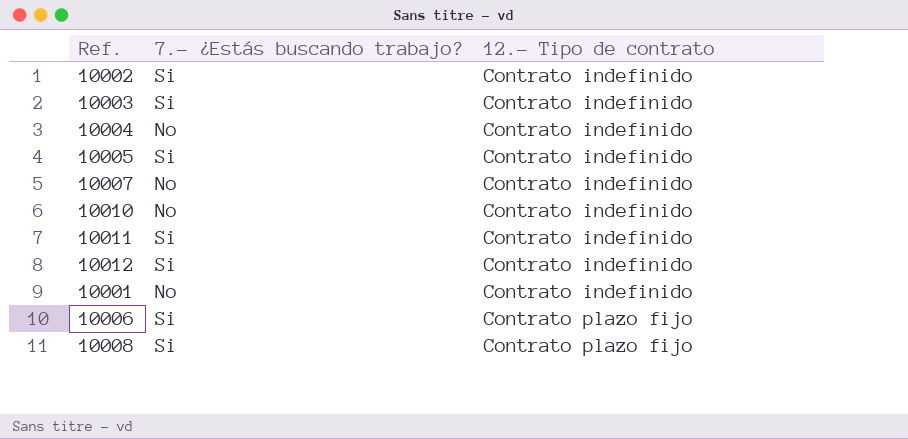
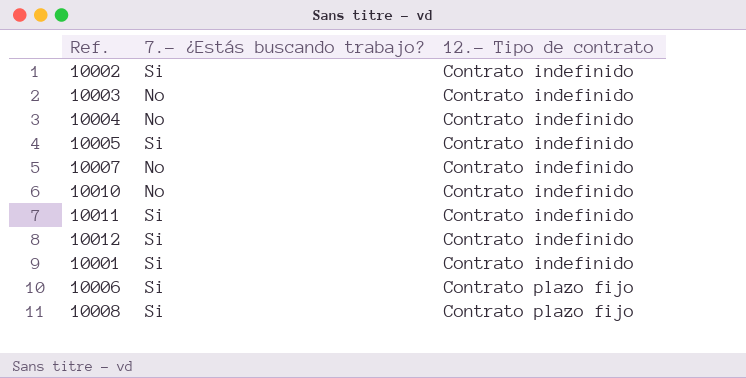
10003 | 7.- ¿Estás buscando trabajo?: Si -> No
10001 | 7.- ¿Estás buscando trabajo?: No -> Si

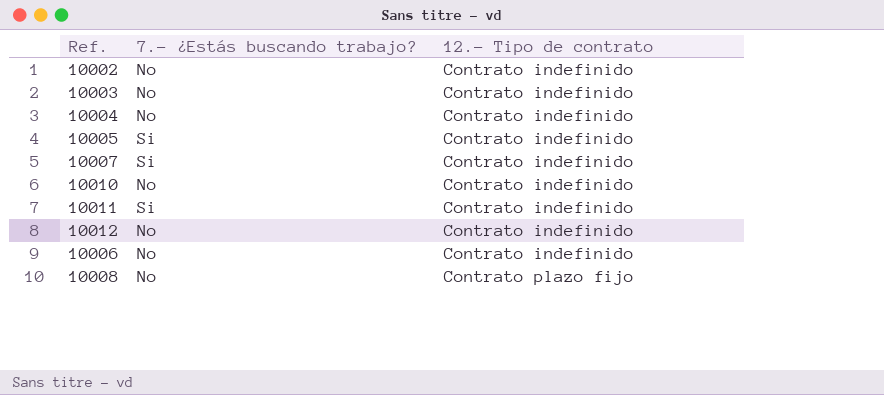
row 10001: Si | Contrato indefinido -> none
10002 | 7.- ¿Estás buscando trabajo?: Si -> No
10007 | 7.- ¿Estás buscando trabajo?: No -> Si
10012 | 7.- ¿Estás buscando trabajo?: Si -> No
10006 | 7.- ¿Estás buscando trabajo?: Si -> No
10006 | 12.- Tipo de contrato: Contrato plazo fijo -> Contrato indefinido
10008 | 7.- ¿Estás buscando trabajo?: Si -> No

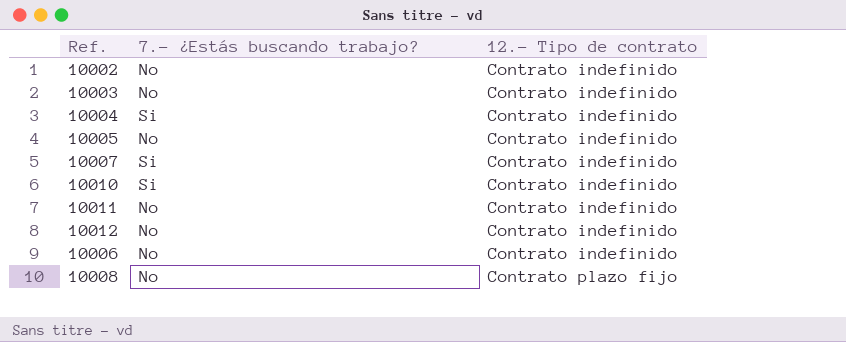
10004 | 7.- ¿Estás buscando trabajo?: No -> Si
10005 | 7.- ¿Estás buscando trabajo?: Si -> No
10010 | 7.- ¿Estás buscando trabajo?: No -> Si
10011 | 7.- ¿Estás buscando trabajo?: Si -> No

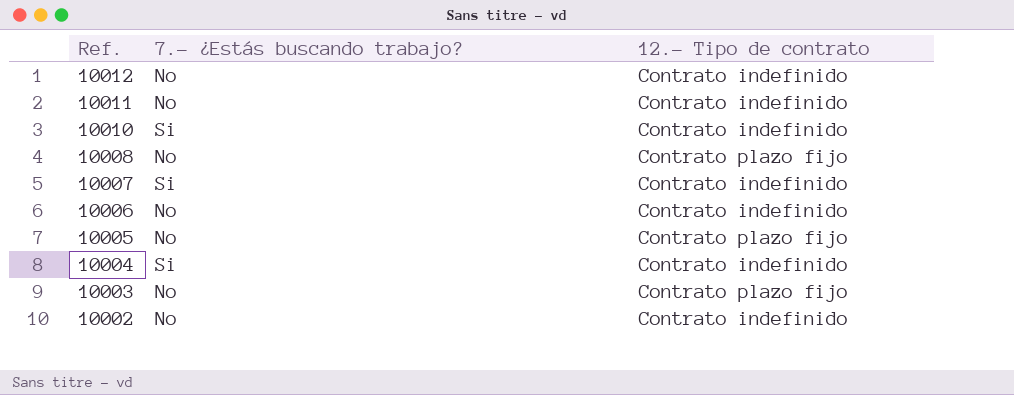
row order: 12.- Tipo de contrato ascending -> Ref. descending
10005 | 12.- Tipo de contrato: Contrato indefinido -> Contrato plazo fijo
10003 | 12.- Tipo de contrato: Contrato indefinido -> Contrato plazo fijo

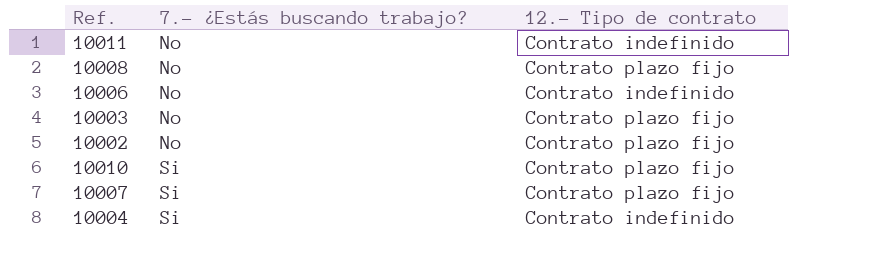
row order: Ref. descending -> 7.- ¿Estás buscando trabajo? ascending
row 10012: No | Contrato indefinido -> none
row 10005: No | Contrato plazo fijo -> none
10002 | 12.- Tipo de contrato: Contrato indefinido -> Contrato plazo fijo
10010 | 12.- Tipo de contrato: Contrato indefinido -> Contrato plazo fijo
10007 | 12.- Tipo de contrato: Contrato indefinido -> Contrato plazo fijo

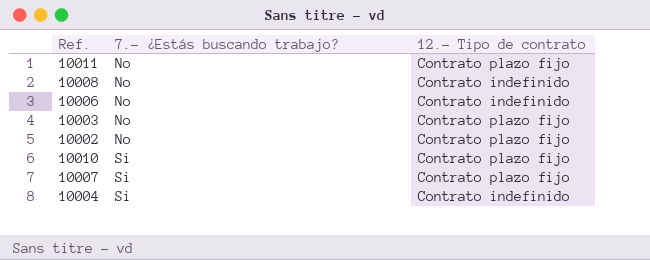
10011 | 12.- Tipo de contrato: Contrato indefinido -> Contrato plazo fijo
10008 | 12.- Tipo de contrato: Contrato plazo fijo -> Contrato indefinido

